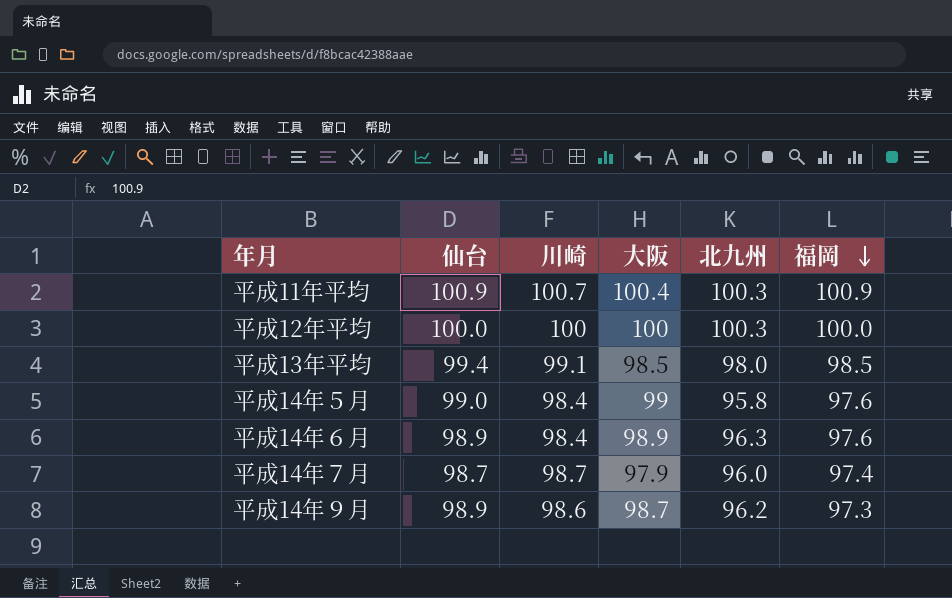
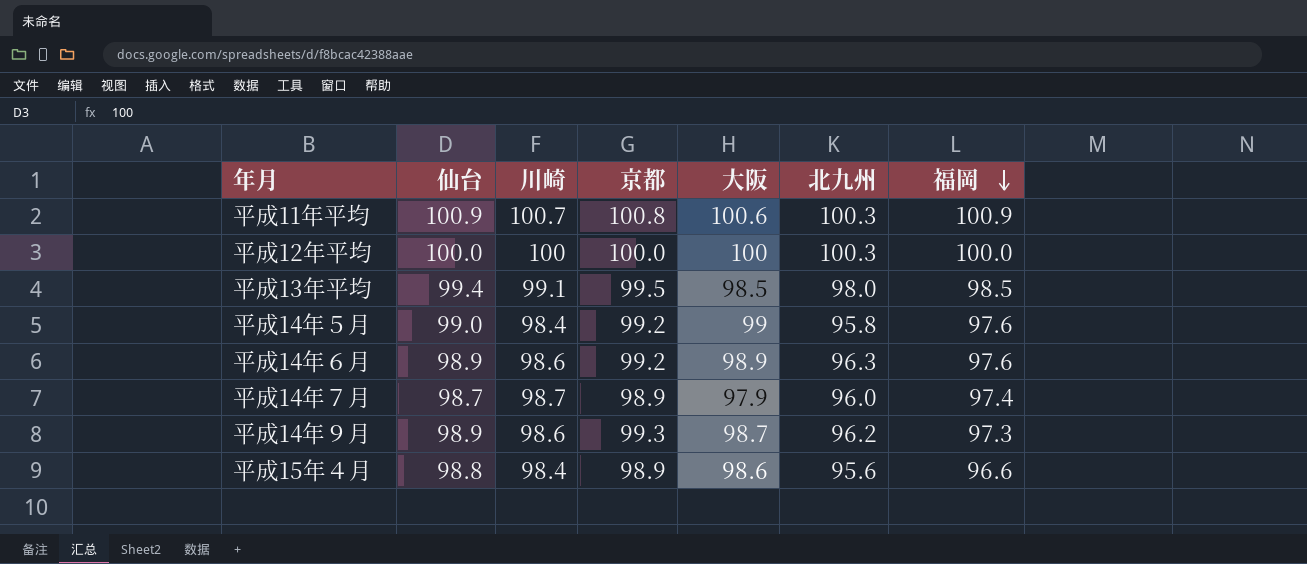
column 京都 | position: none -> 4
平成11年平均 | 大阪: 100.4 -> 100.6
平成14年６月 | 川崎: 98.4 -> 98.6
row 平成15年４月: none -> 98.8 | 98.4 | 98.9 | 98.6 | 95.6 | 96.6

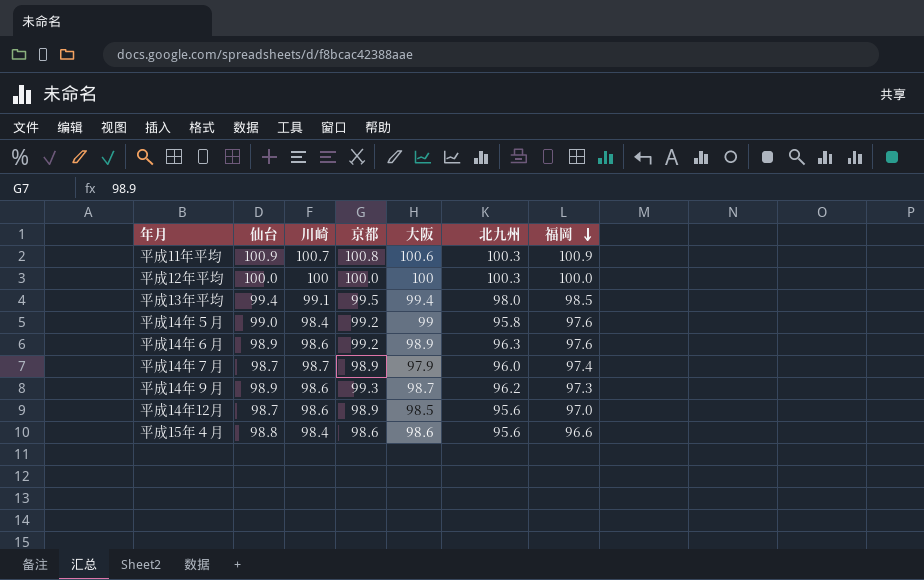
平成13年平均 | 大阪: 98.5 -> 99.4
row 平成14年12月: none -> 98.7 | 98.6 | 98.9 | 98.5 | 95.6 | 97.0
平成15年４月 | 京都: 98.9 -> 98.6

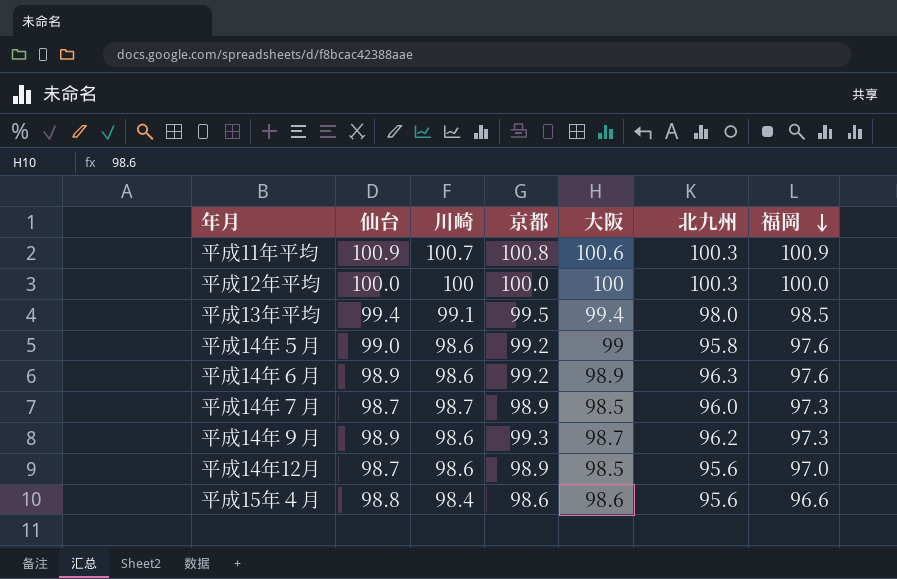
平成14年５月 | 川崎: 98.4 -> 98.6
平成14年７月 | 大阪: 97.9 -> 98.5
平成14年７月 | 福岡: 97.4 -> 97.3

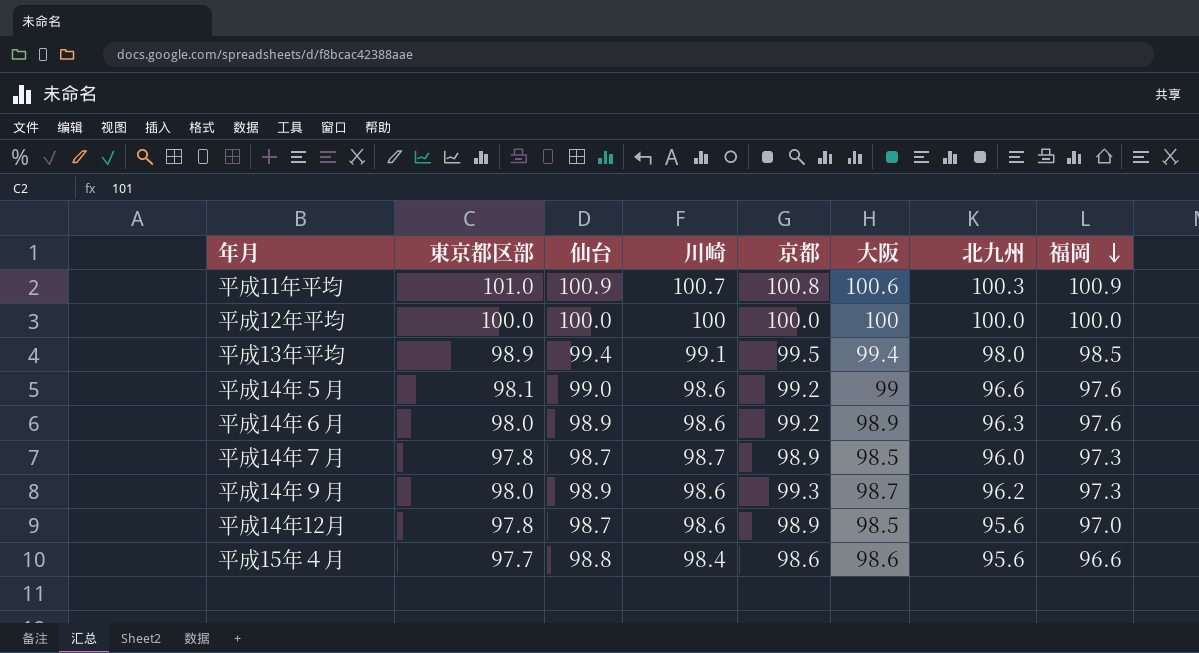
column 東京都区部 | position: none -> 2
平成12年平均 | 北九州: 100.3 -> 100.0
平成14年５月 | 北九州: 95.8 -> 96.6

